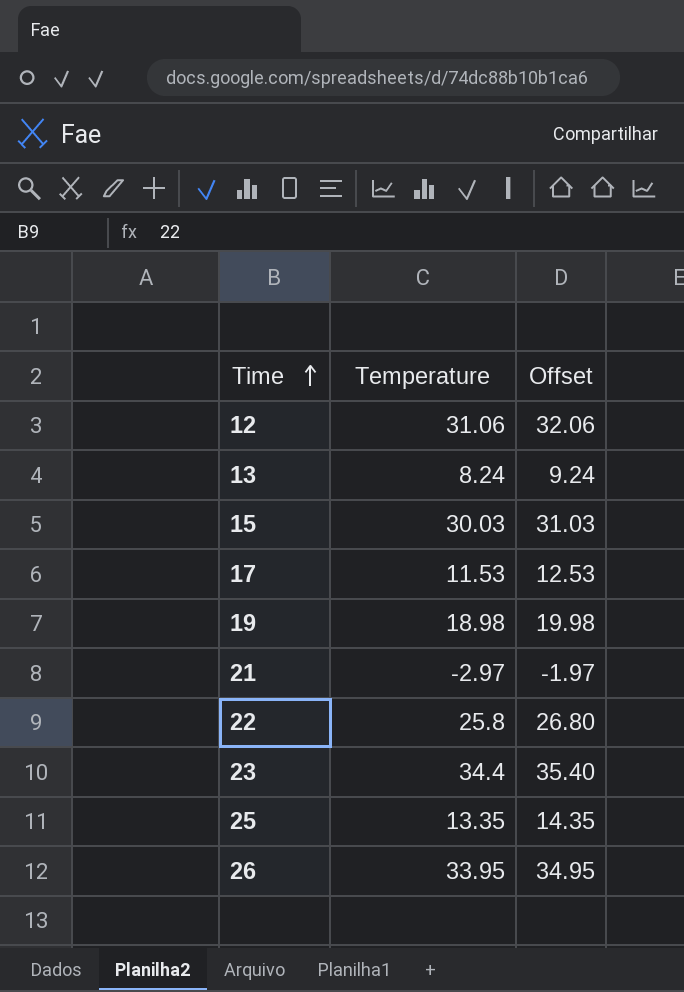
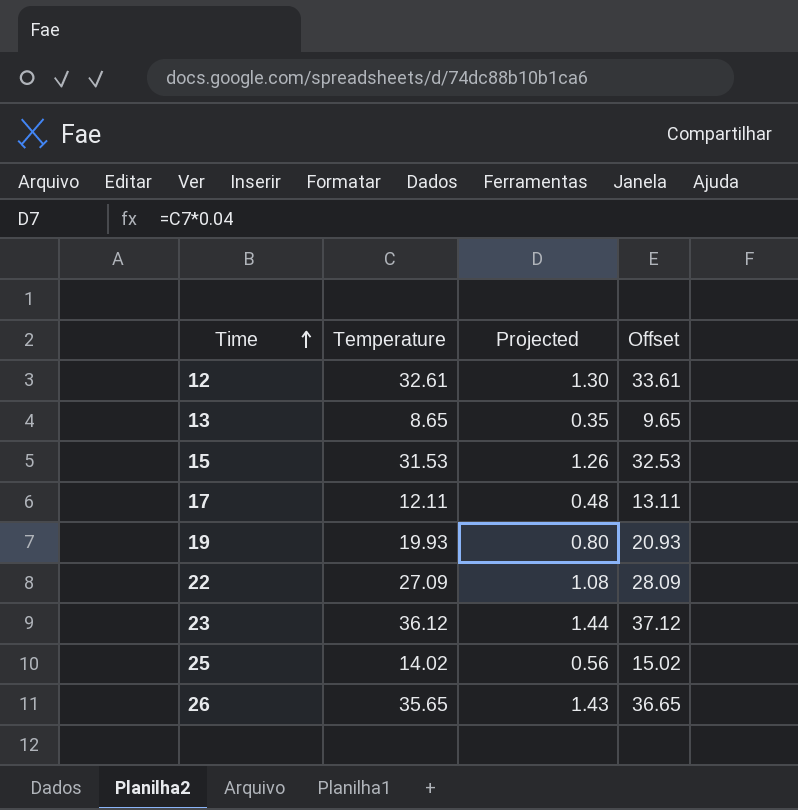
column Projected | formula: none -> [Temperature] * 0.04
row 21: -2.97 | -1.97 -> none
12 | Temperature: 31.06 -> 32.61
12 | Offset: 32.06 -> 33.61
13 | Temperature: 8.24 -> 8.65
13 | Offset: 9.24 -> 9.65
15 | Temperature: 30.03 -> 31.53
15 | Offset: 31.03 -> 32.53
17 | Temperature: 11.53 -> 12.11
17 | Offset: 12.53 -> 13.11
19 | Temperature: 18.98 -> 19.93
19 | Offset: 19.98 -> 20.93
22 | Temperature: 25.8 -> 27.09
22 | Offset: 26.80 -> 28.09
23 | Temperature: 34.4 -> 36.12
23 | Offset: 35.40 -> 37.12
25 | Temperature: 13.35 -> 14.02
25 | Offset: 14.35 -> 15.02
26 | Temperature: 33.95 -> 35.65
26 | Offset: 34.95 -> 36.65

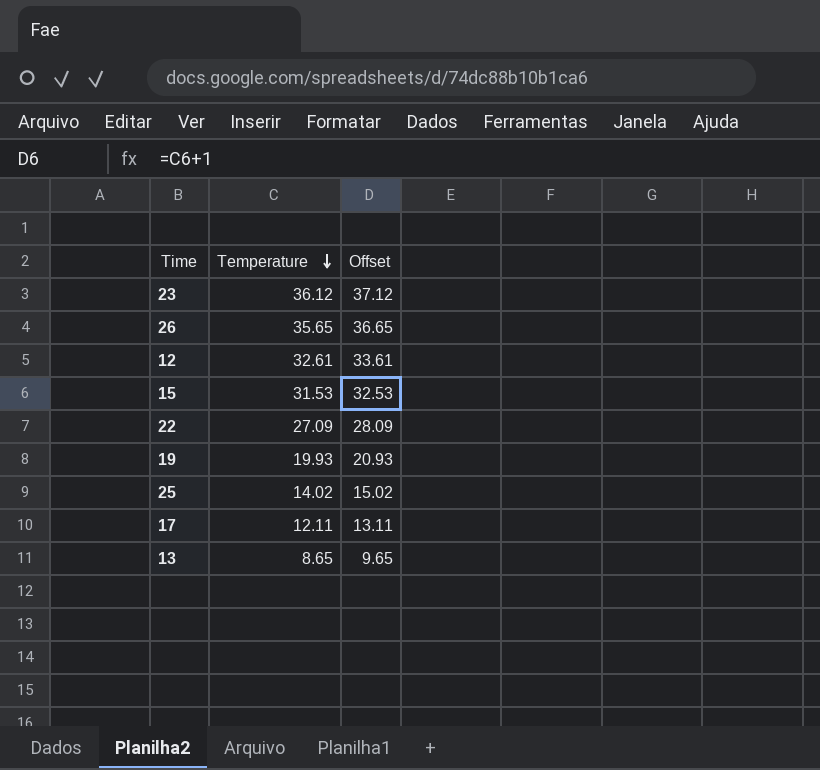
row order: Time ascending -> Temperature descending
column Projected | formula: [Temperature] * 0.04 -> none

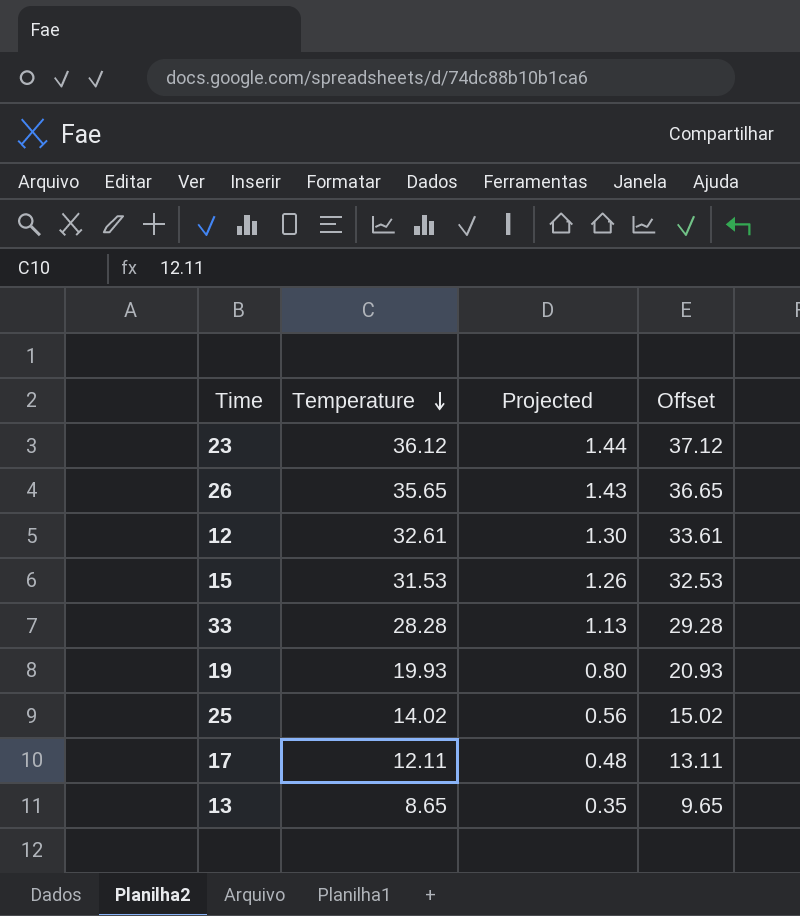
column Projected | formula: none -> [Temperature] * 0.04
row 22: 27.09 | 28.09 -> none
row 33: none -> 28.28 | 1.13 | 29.28

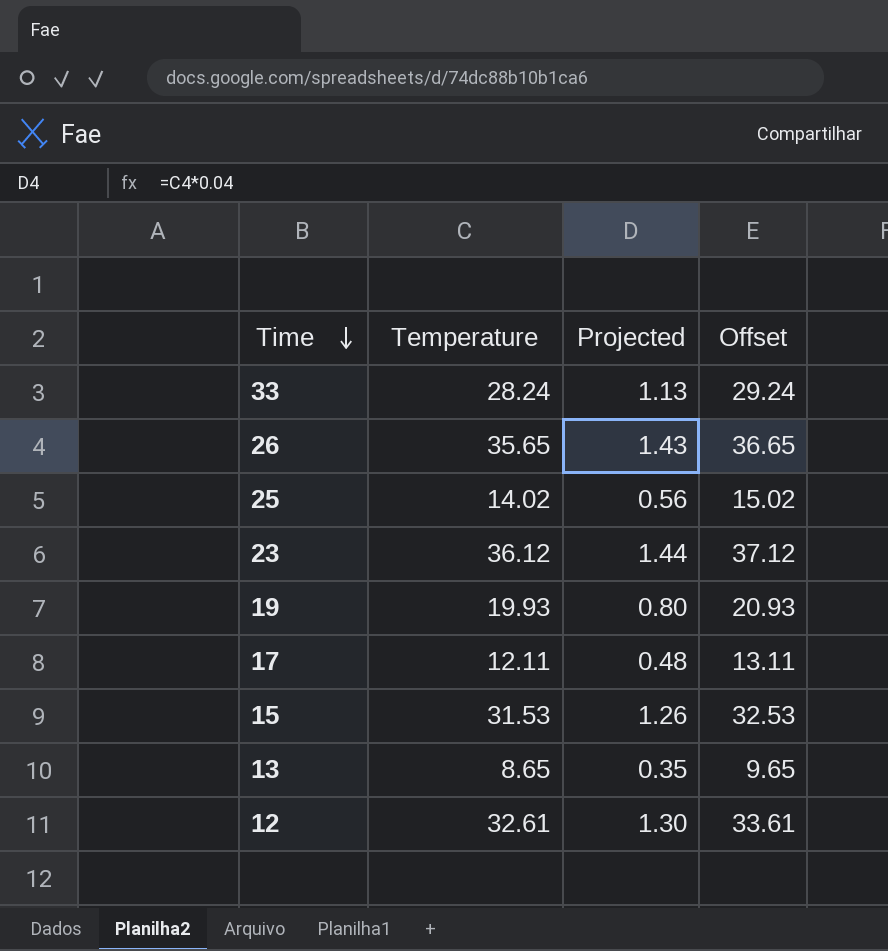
row order: Temperature descending -> Time descending
33 | Temperature: 28.28 -> 28.24
33 | Offset: 29.28 -> 29.24

